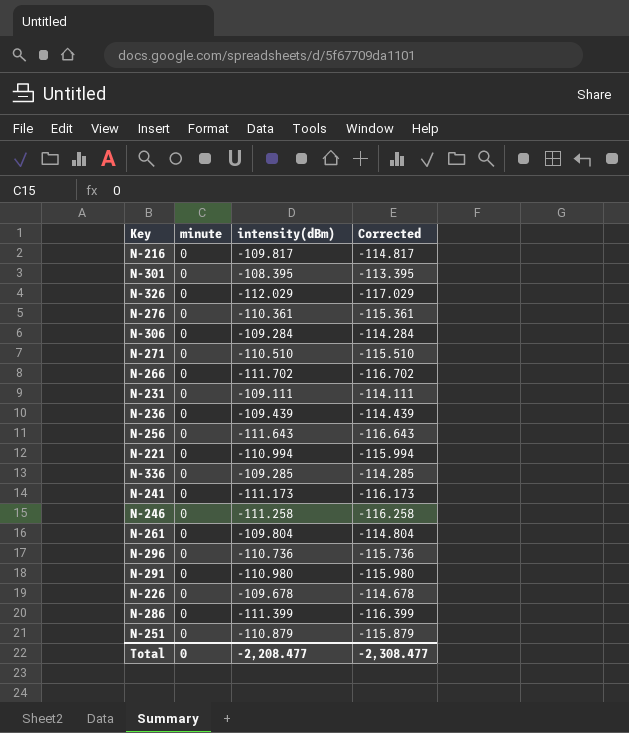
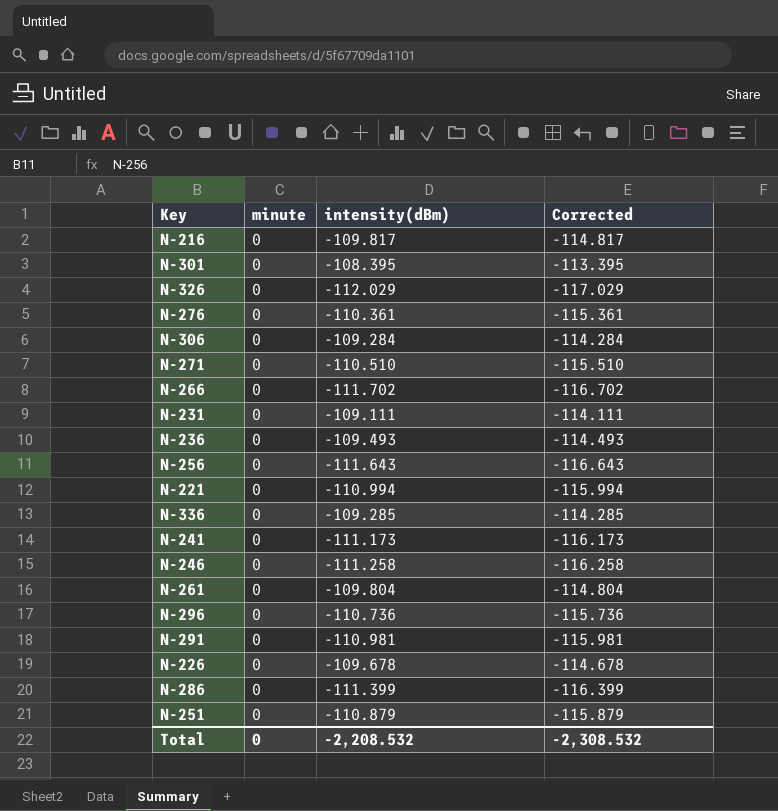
N-236 | intensity(dBm): -109.439 -> -109.493
N-236 | Corrected: -114.439 -> -114.493
N-291 | intensity(dBm): -110.980 -> -110.981
N-291 | Corrected: -115.980 -> -115.981
Total | intensity(dBm): -2,208.477 -> -2,208.532
Total | Corrected: -2,308.477 -> -2,308.532

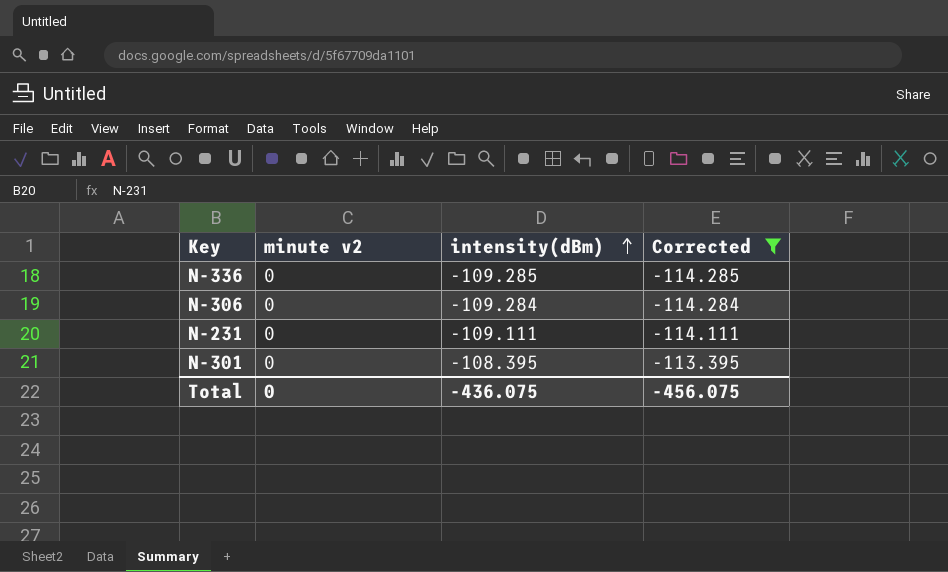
filter: none -> Corrected >= -114.285
row order: none -> intensity(dBm) ascending
column name: minute -> minute v2
Total | intensity(dBm): -2,208.532 -> -436.075
Total | Corrected: -2,308.532 -> -456.075

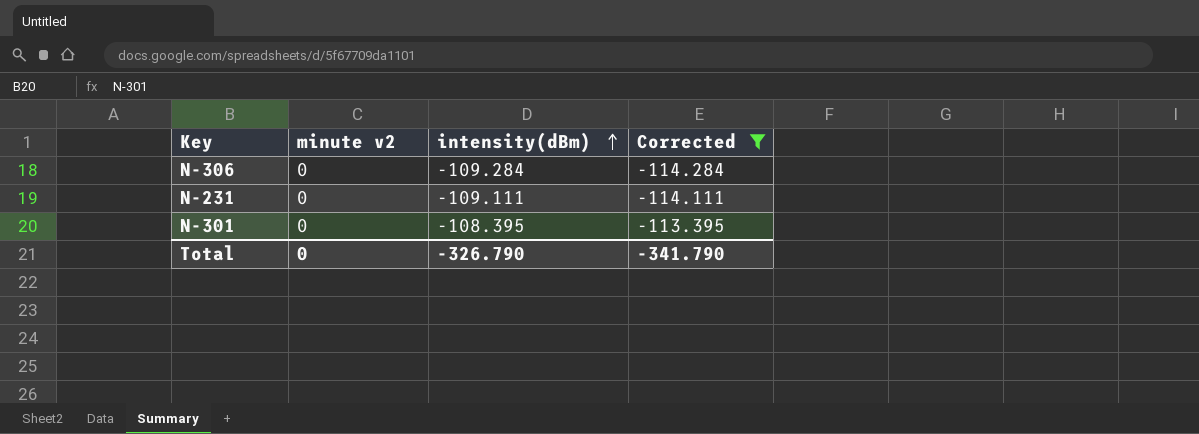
row N-336: 0 | -109.285 | -114.285 -> none
Total | intensity(dBm): -436.075 -> -326.790
Total | Corrected: -456.075 -> -341.790

